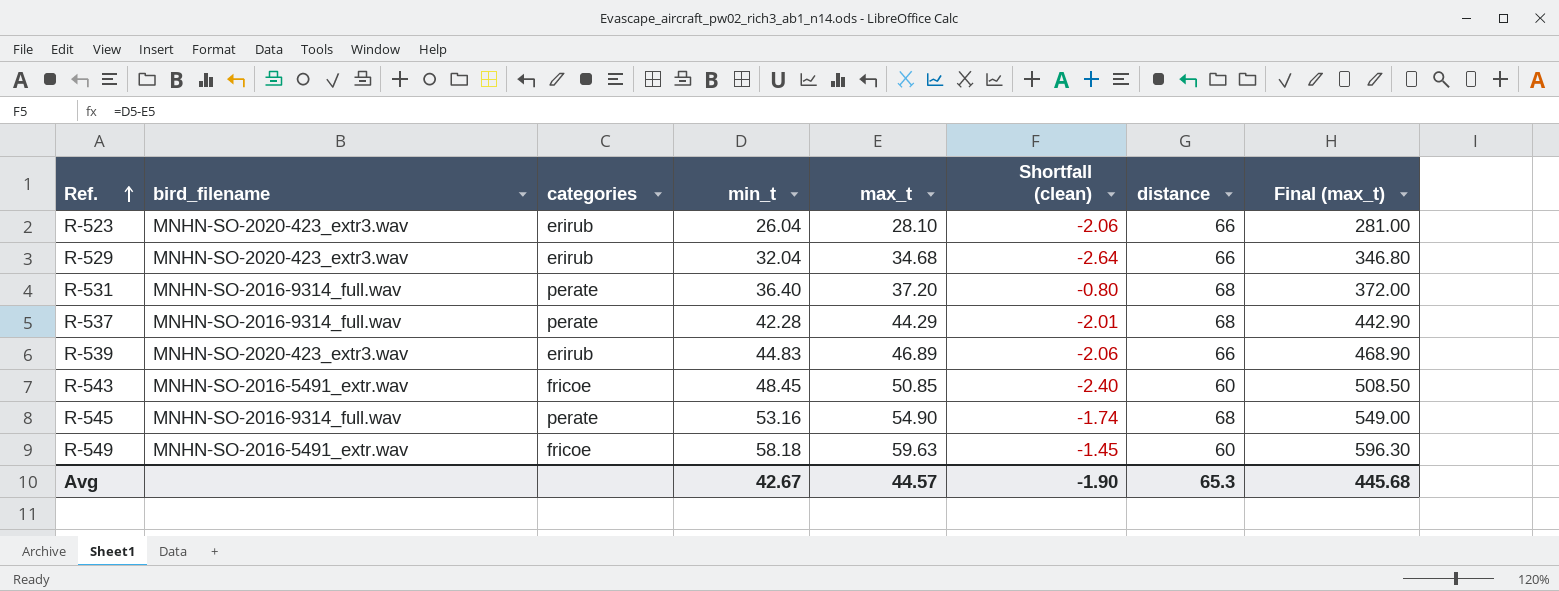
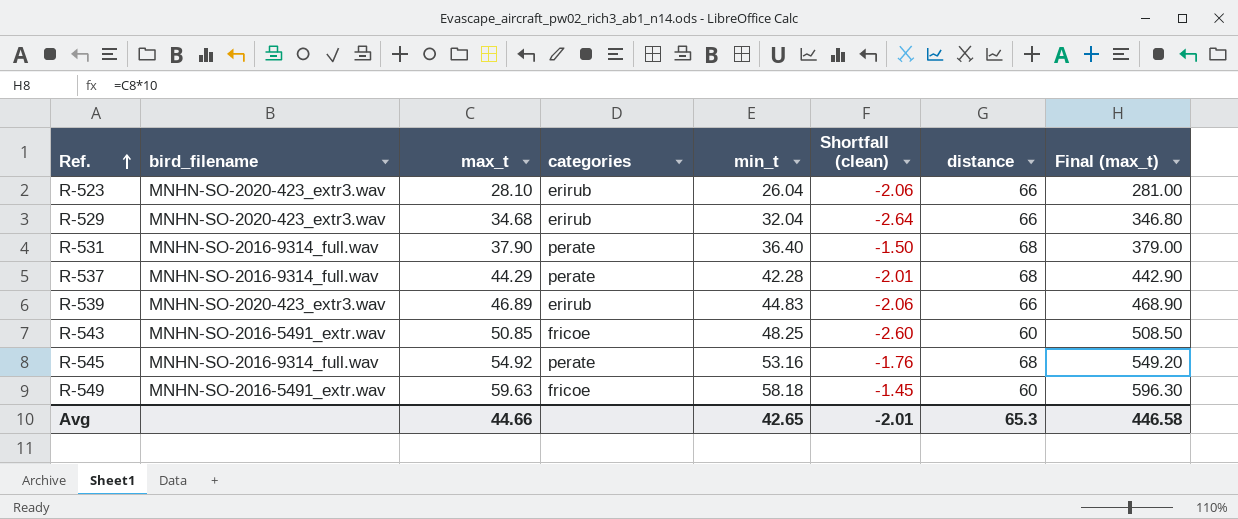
column max_t | position: 5 -> 3
R-531 | max_t: 37.20 -> 37.90
R-531 | Shortfall (clean): -0.80 -> -1.50
R-531 | Final (max_t): 372.00 -> 379.00
R-543 | min_t: 48.45 -> 48.25
R-543 | Shortfall (clean): -2.40 -> -2.60
R-545 | max_t: 54.90 -> 54.92
R-545 | Shortfall (clean): -1.74 -> -1.76
R-545 | Final (max_t): 549.00 -> 549.20
Avg | max_t: 44.57 -> 44.66
Avg | min_t: 42.67 -> 42.65
Avg | Shortfall (clean): -1.90 -> -2.01
Avg | Final (max_t): 445.68 -> 446.58

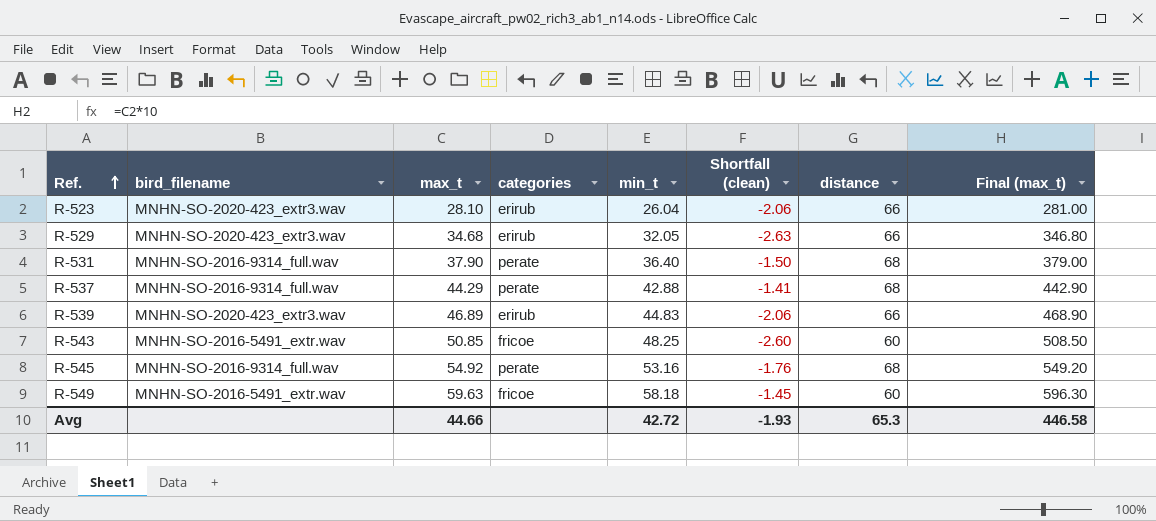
R-529 | min_t: 32.04 -> 32.05
R-529 | Shortfall (clean): -2.64 -> -2.63
R-537 | min_t: 42.28 -> 42.88
R-537 | Shortfall (clean): -2.01 -> -1.41
Avg | min_t: 42.65 -> 42.72
Avg | Shortfall (clean): -2.01 -> -1.93

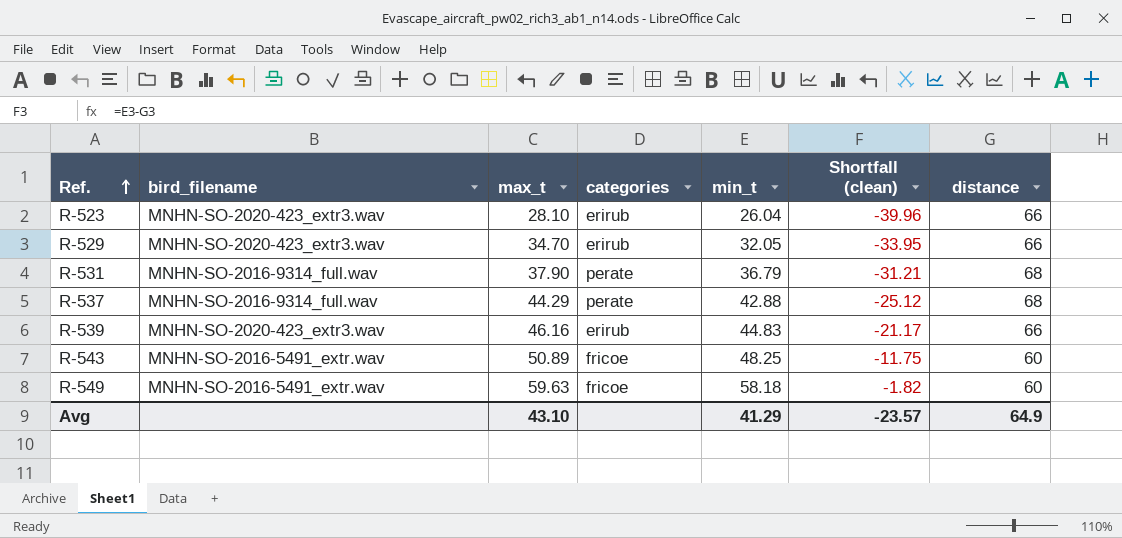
column Final (max_t) | formula: [max_t] * 10 -> none
column Shortfall (clean) | formula: [min_t] - [max_t] -> [min_t] - [distance]
row R-545: MNHN-SO-2016-9314_full.wav | 54.92 | perate | 53.16 | -1.76 | 68 | 549.20 -> none
R-529 | max_t: 34.68 -> 34.70
R-531 | min_t: 36.40 -> 36.79
R-539 | max_t: 46.89 -> 46.16
R-543 | max_t: 50.85 -> 50.89
Avg | max_t: 44.66 -> 43.10
Avg | min_t: 42.72 -> 41.29
Avg | Shortfall (clean): -1.93 -> -23.57
Avg | distance: 65.3 -> 64.9

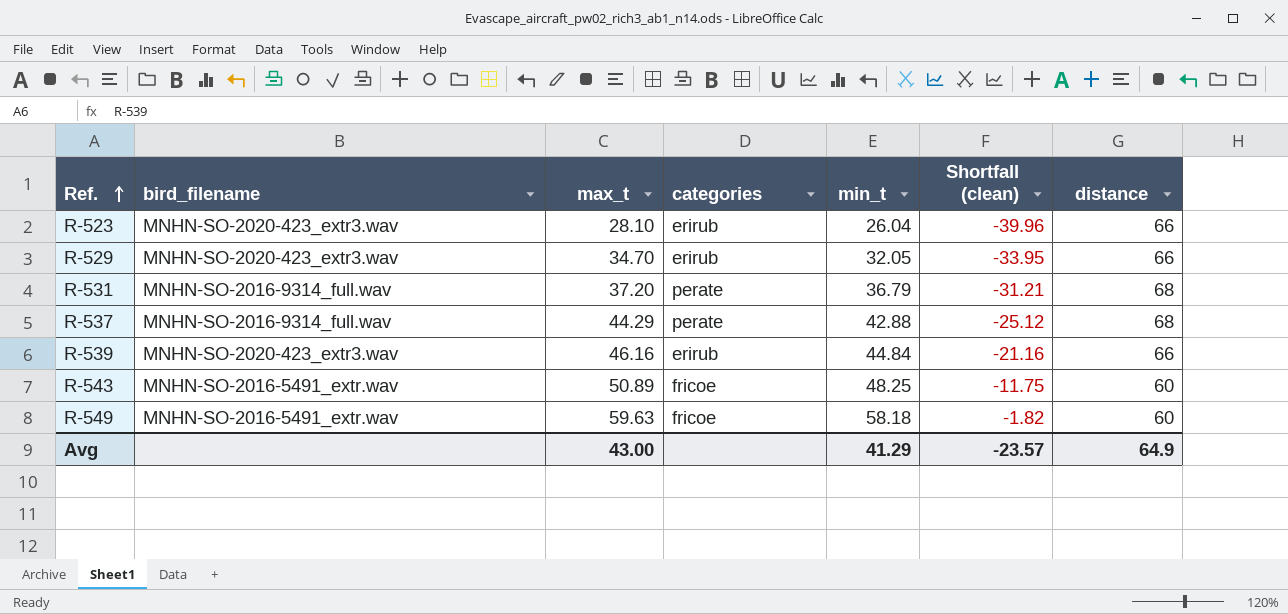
R-531 | max_t: 37.90 -> 37.20
R-539 | min_t: 44.83 -> 44.84
R-539 | Shortfall (clean): -21.17 -> -21.16
Avg | max_t: 43.10 -> 43.00

